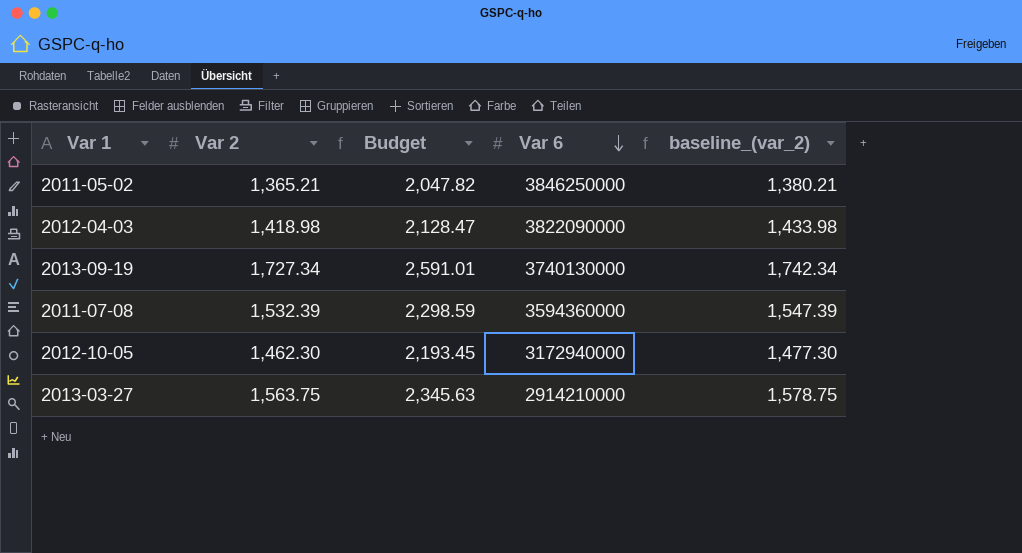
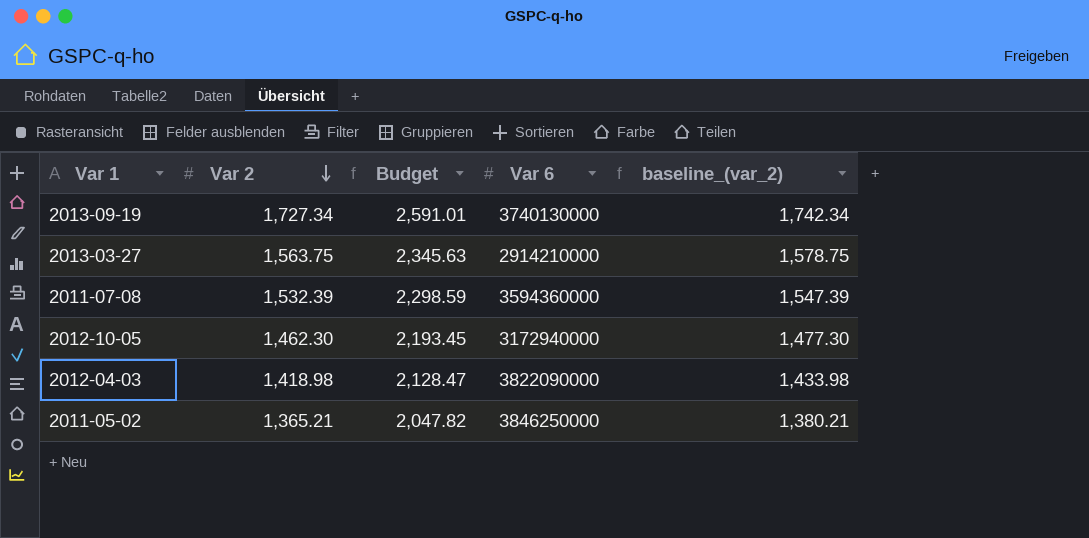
row order: Var 6 descending -> Var 2 descending

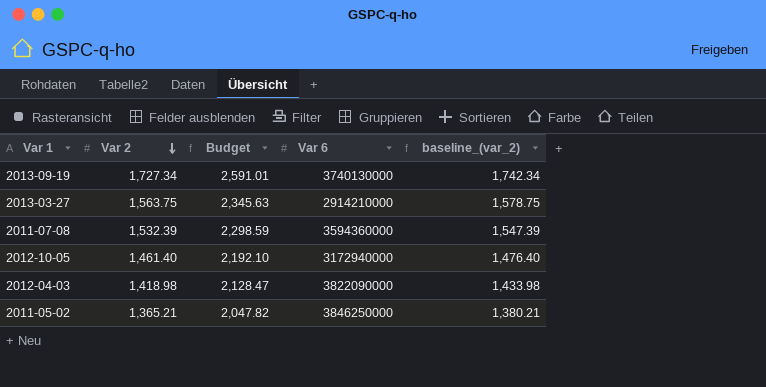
2012-10-05 | Var 2: 1,462.30 -> 1,461.40
2012-10-05 | Budget: 2,193.45 -> 2,192.10
2012-10-05 | baseline_(var_2): 1,477.30 -> 1,476.40

